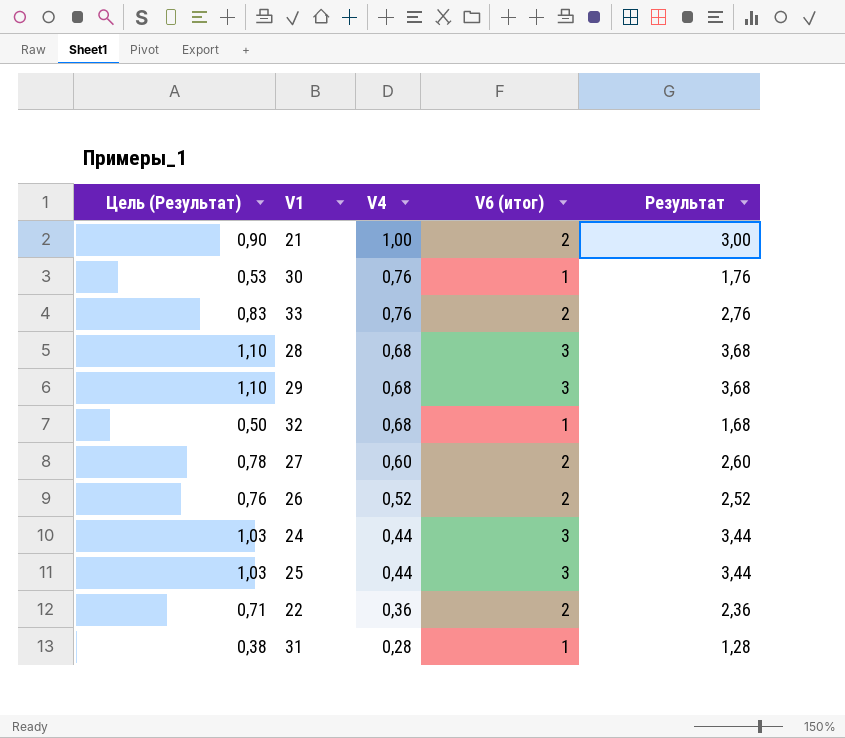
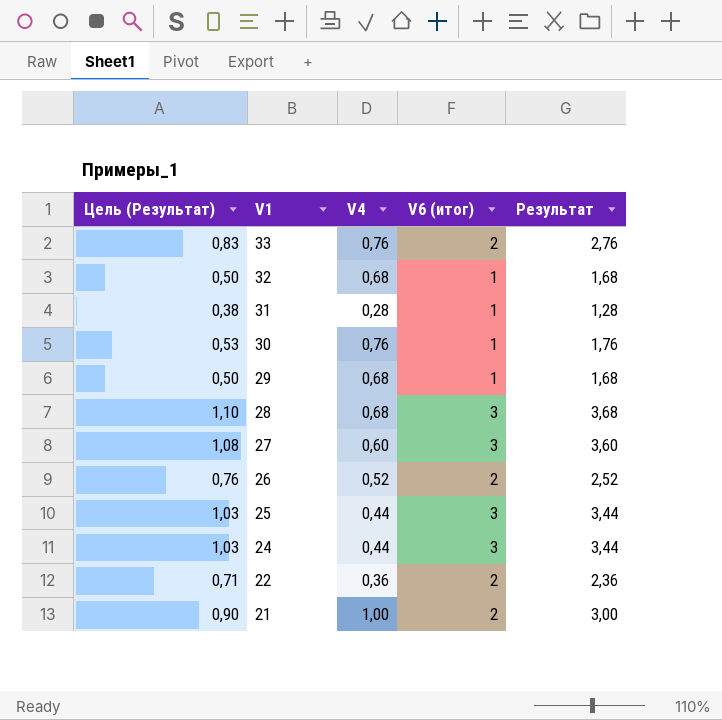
row order: V4 descending -> V1 descending
29 | Цель (Результат): 1,10 -> 0,50
29 | V6 (итог): 3 -> 1
29 | Результат: 3,68 -> 1,68
27 | Цель (Результат): 0,78 -> 1,08
27 | V6 (итог): 2 -> 3
27 | Результат: 2,60 -> 3,60

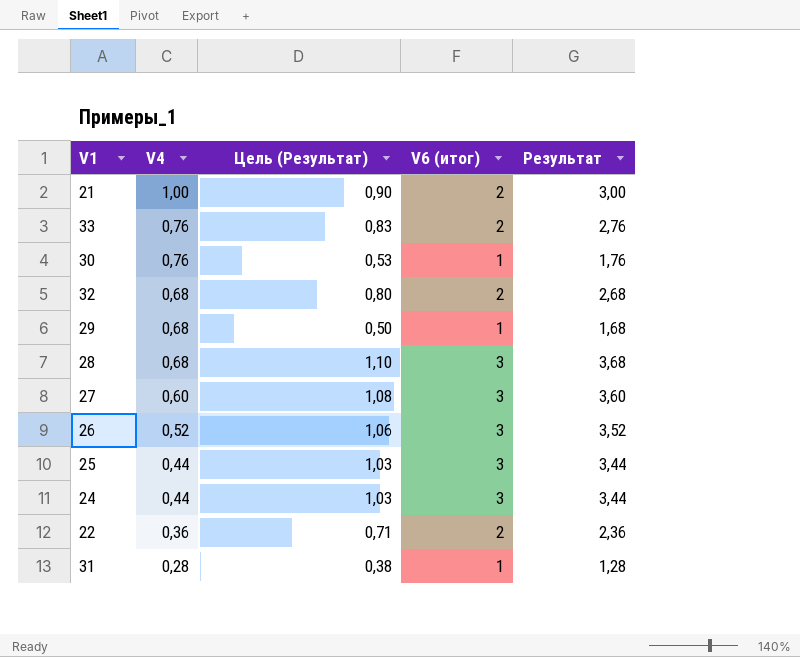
row order: V1 descending -> V4 descending
column Цель (Результат) | position: 1 -> 3
32 | Цель (Результат): 0,50 -> 0,80
32 | V6 (итог): 1 -> 2
32 | Результат: 1,68 -> 2,68
26 | Цель (Результат): 0,76 -> 1,06
26 | V6 (итог): 2 -> 3
26 | Результат: 2,52 -> 3,52

